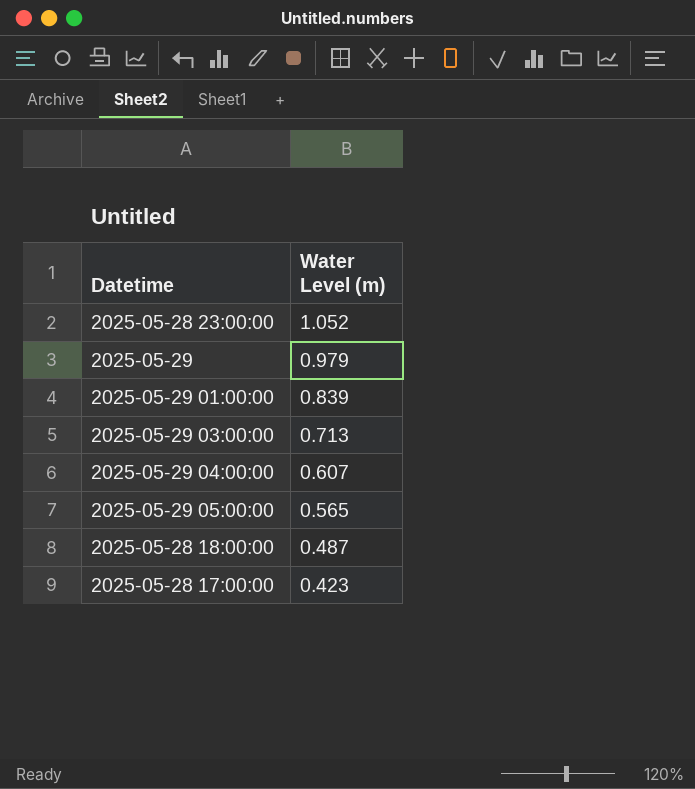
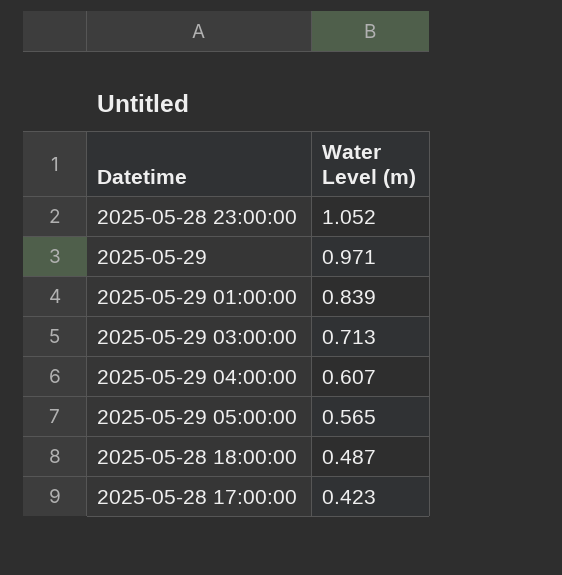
2025-05-29 | Water Level (m): 0.979 -> 0.971

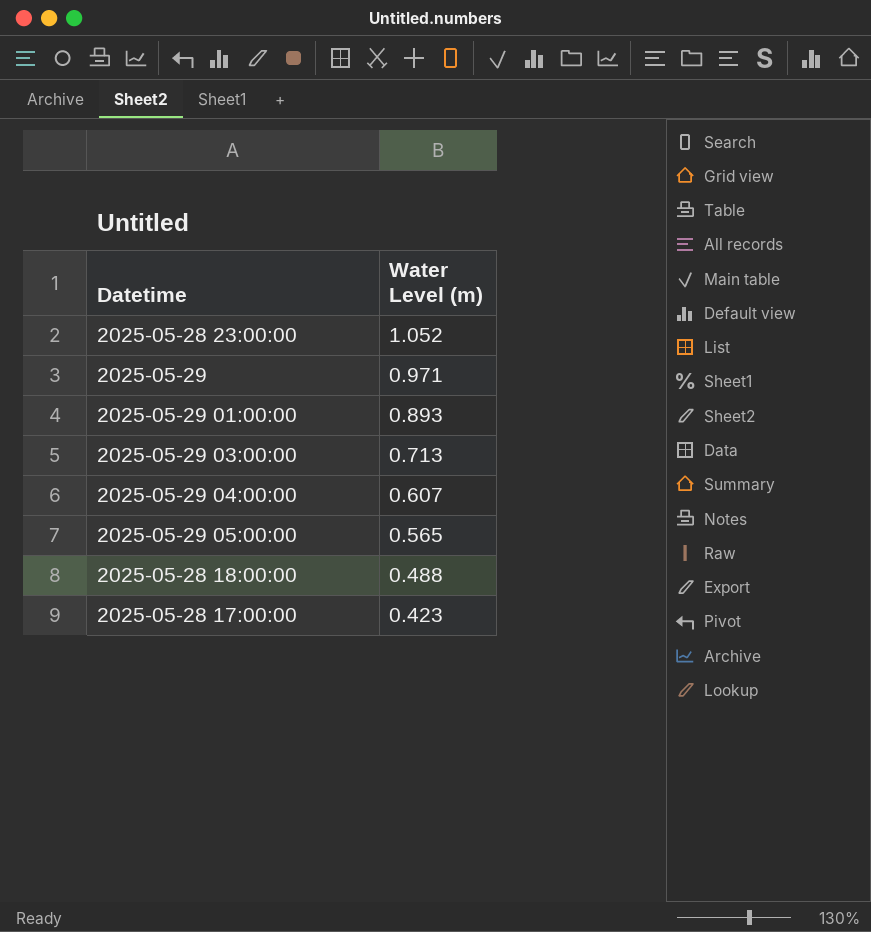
2025-05-29 01:00:00 | Water Level (m): 0.839 -> 0.893
2025-05-28 18:00:00 | Water Level (m): 0.487 -> 0.488

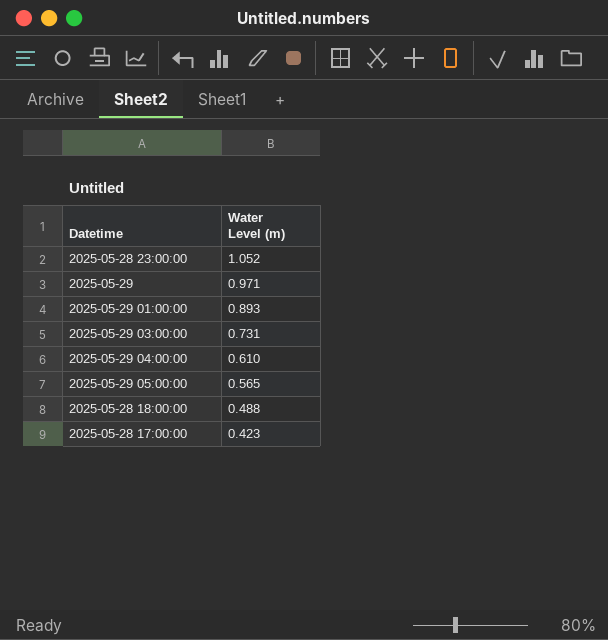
2025-05-29 03:00:00 | Water Level (m): 0.713 -> 0.731
2025-05-29 04:00:00 | Water Level (m): 0.607 -> 0.610

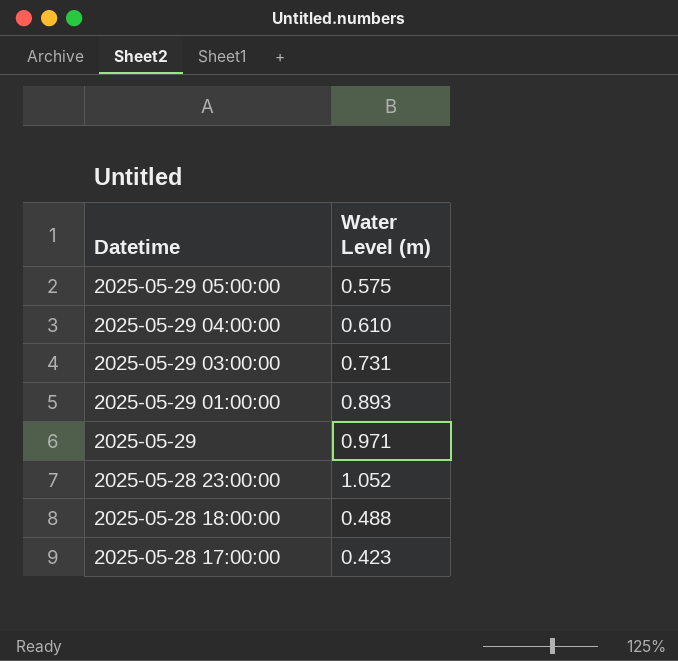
row order: Water Level (m) descending -> Datetime descending
2025-05-29 05:00:00 | Water Level (m): 0.565 -> 0.575

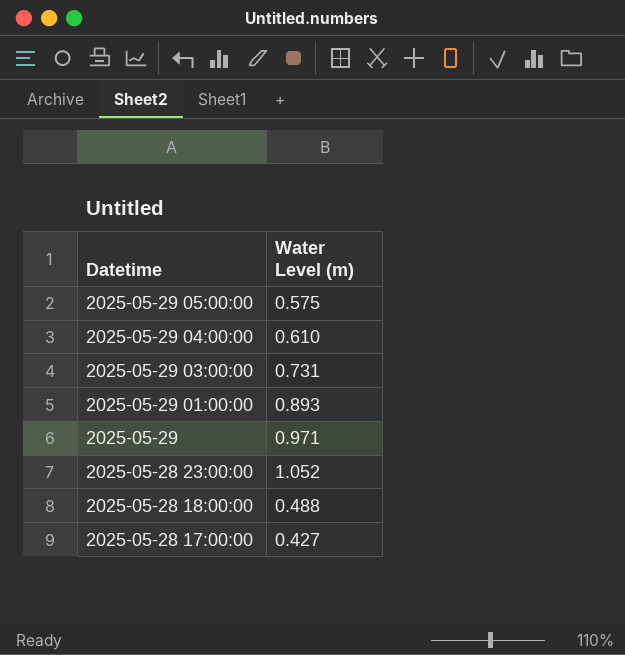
2025-05-28 17:00:00 | Water Level (m): 0.423 -> 0.427

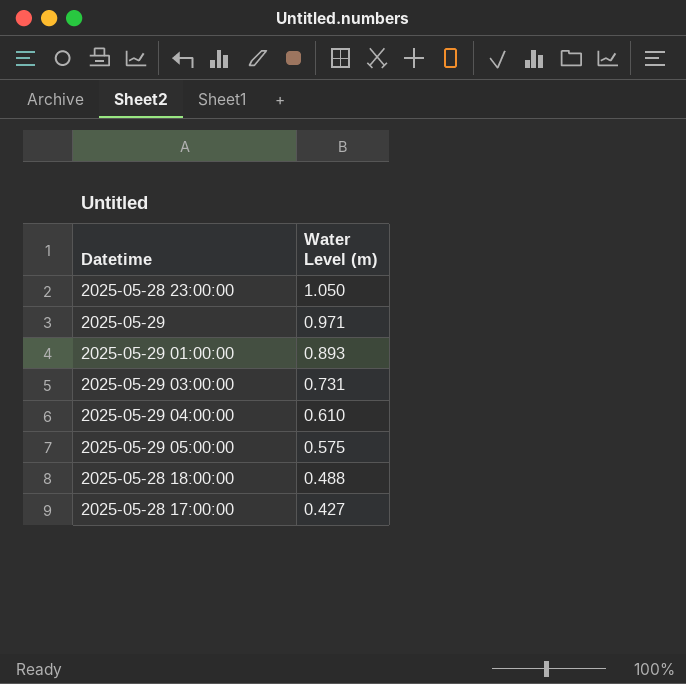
row order: Datetime descending -> Water Level (m) descending
2025-05-28 23:00:00 | Water Level (m): 1.052 -> 1.050

